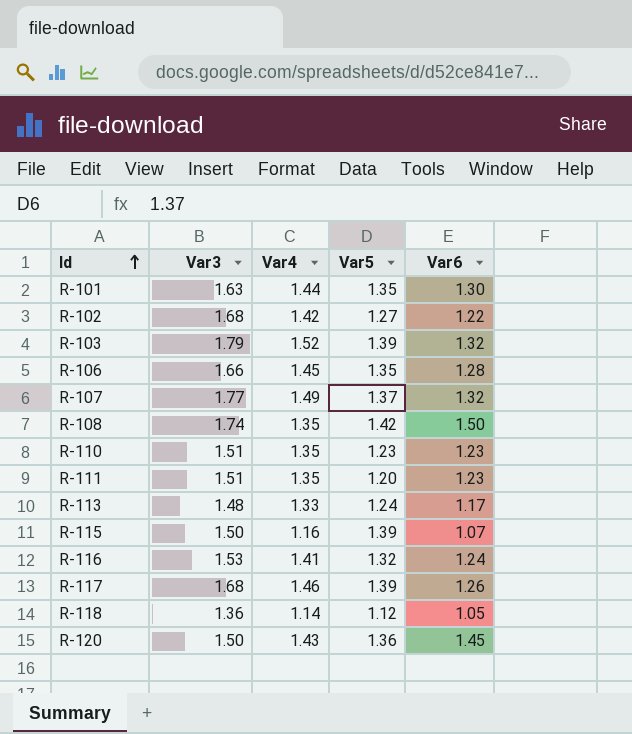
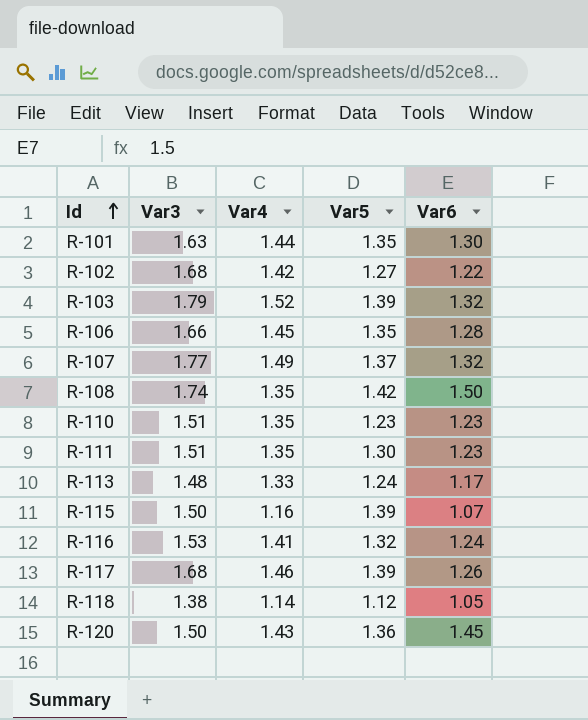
R-111 | Var5: 1.20 -> 1.30
R-118 | Var3: 1.36 -> 1.38

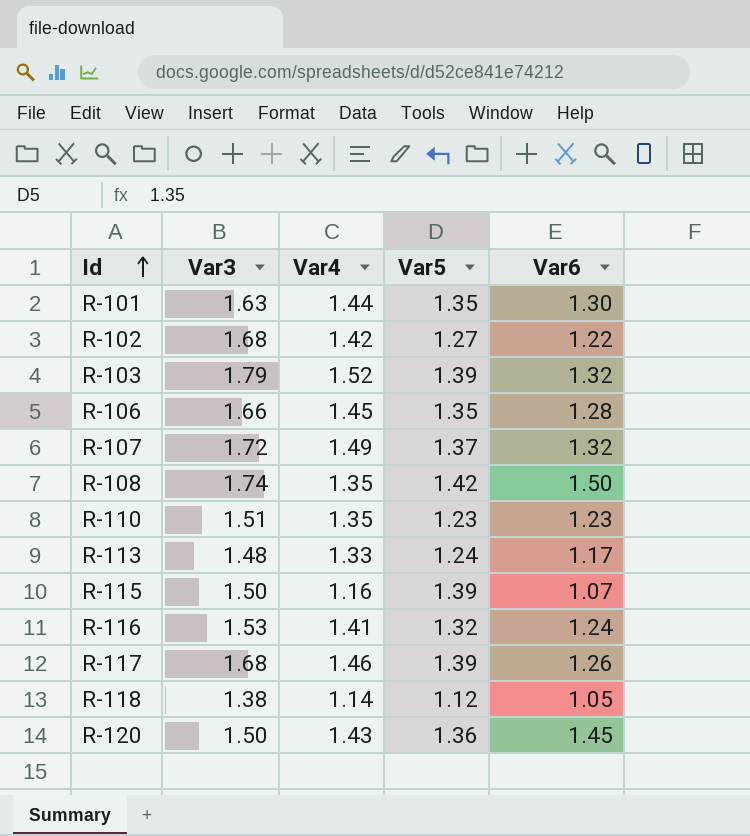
row R-111: 1.51 | 1.35 | 1.30 | 1.23 -> none
R-107 | Var3: 1.77 -> 1.72

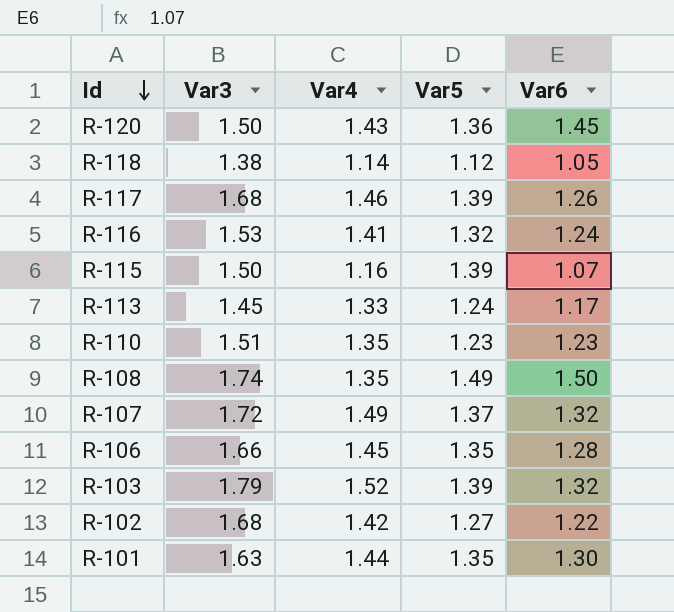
row order: Id ascending -> Id descending
R-113 | Var3: 1.48 -> 1.45
R-108 | Var5: 1.42 -> 1.49

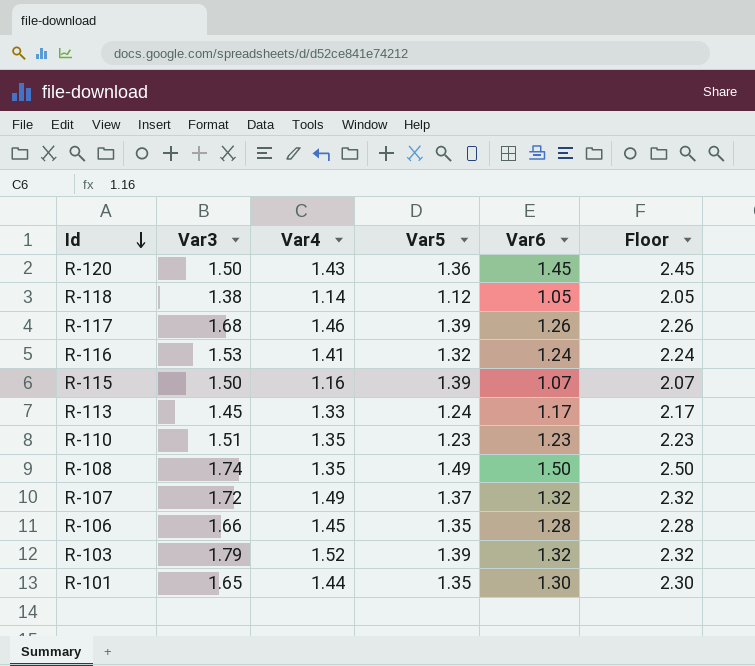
column Floor | formula: none -> [Var6] + 1
row R-102: 1.68 | 1.42 | 1.27 | 1.22 -> none
R-101 | Var3: 1.63 -> 1.65

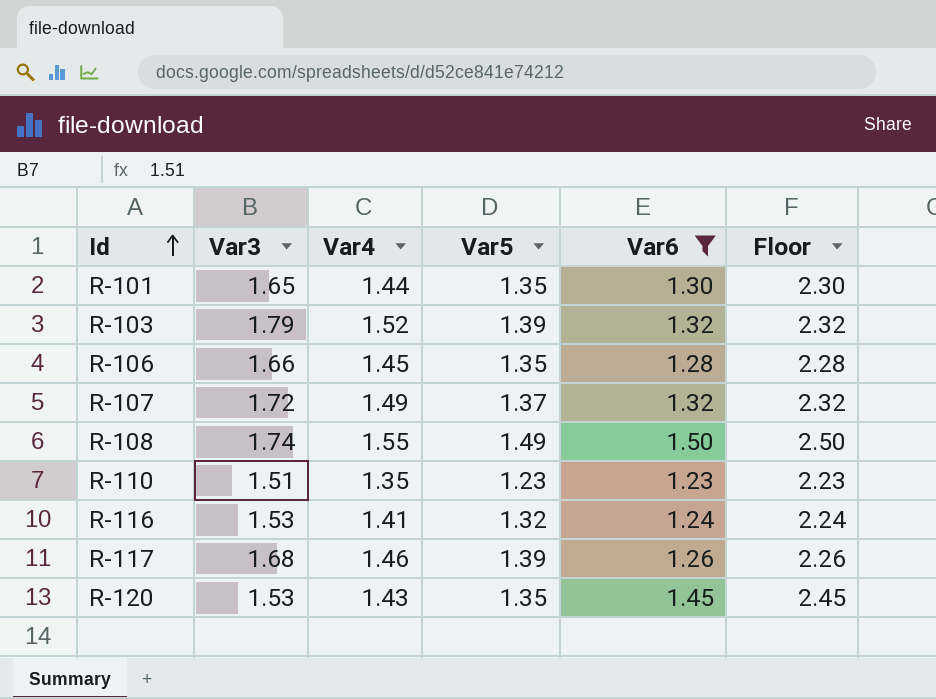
filter: none -> Var6 >= 1.23
row order: Id descending -> Id ascending
R-108 | Var4: 1.35 -> 1.55
R-120 | Var3: 1.50 -> 1.53
R-120 | Var5: 1.36 -> 1.35

